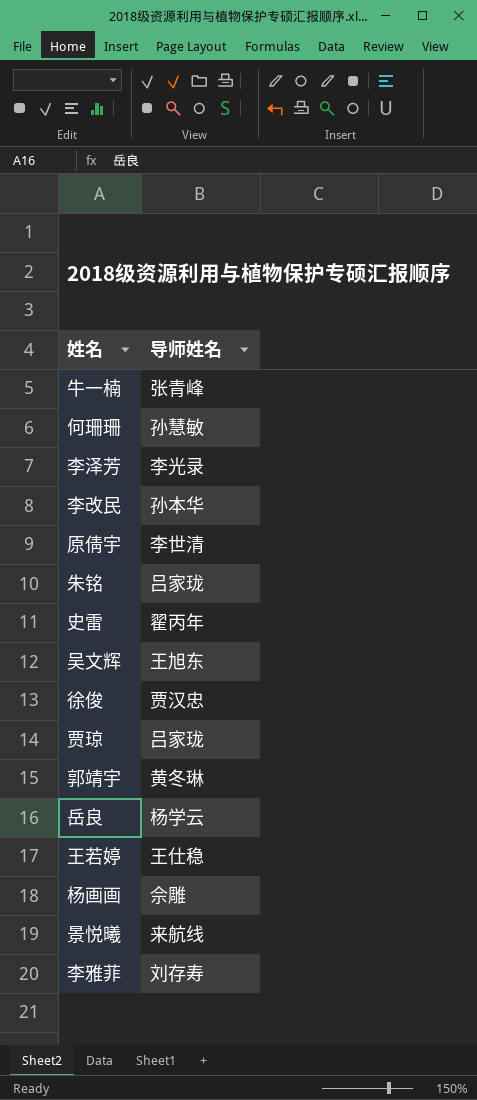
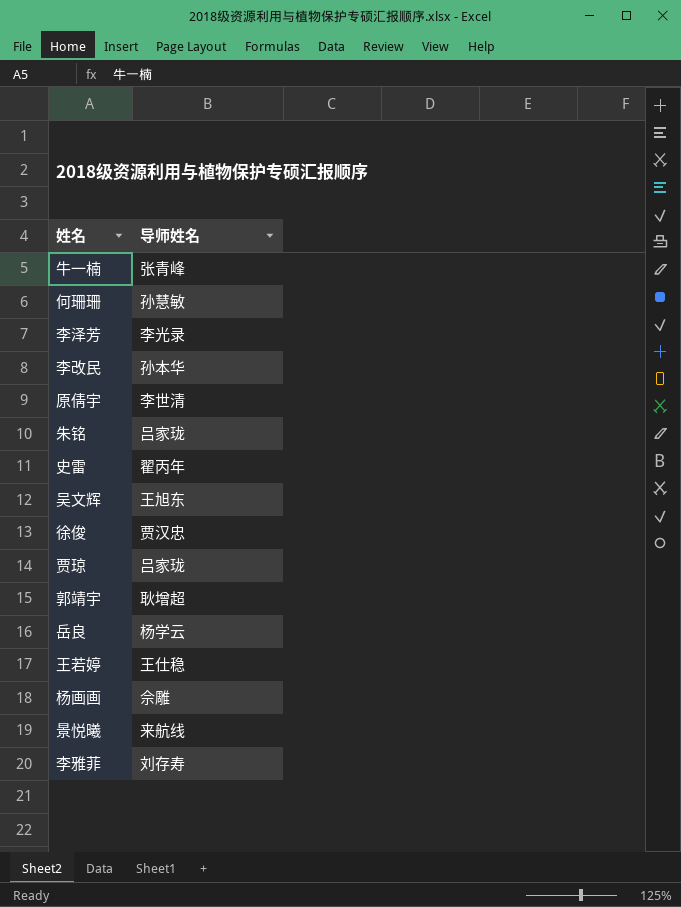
郭靖宇 | 导师姓名: 黄冬琳 -> 耿增超

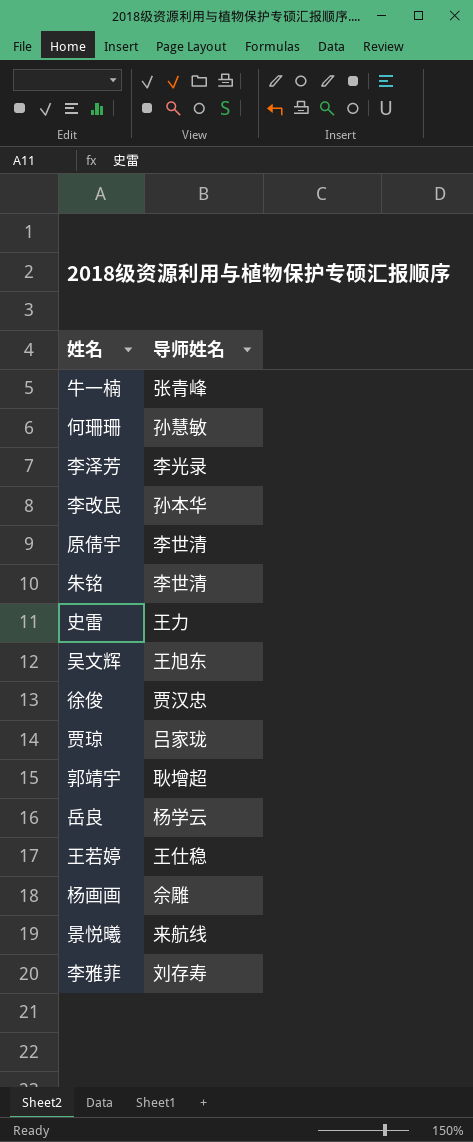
朱铭 | 导师姓名: 吕家珑 -> 李世清
史雷 | 导师姓名: 翟丙年 -> 王力

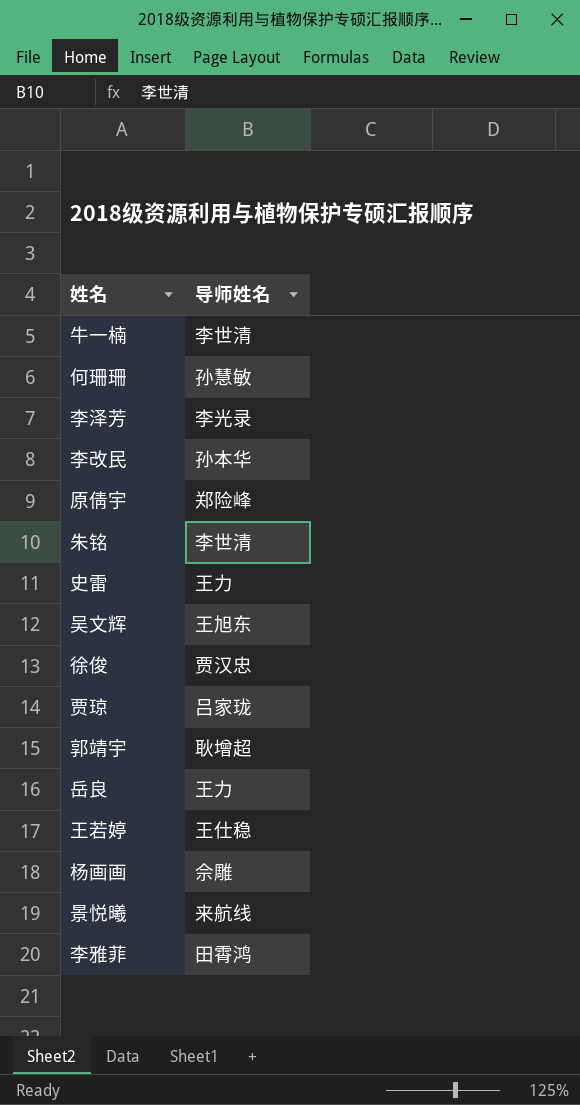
牛一楠 | 导师姓名: 张青峰 -> 李世清
原倩宇 | 导师姓名: 李世清 -> 郑险峰
岳良 | 导师姓名: 杨学云 -> 王力
李雅菲 | 导师姓名: 刘存寿 -> 田霄鸿

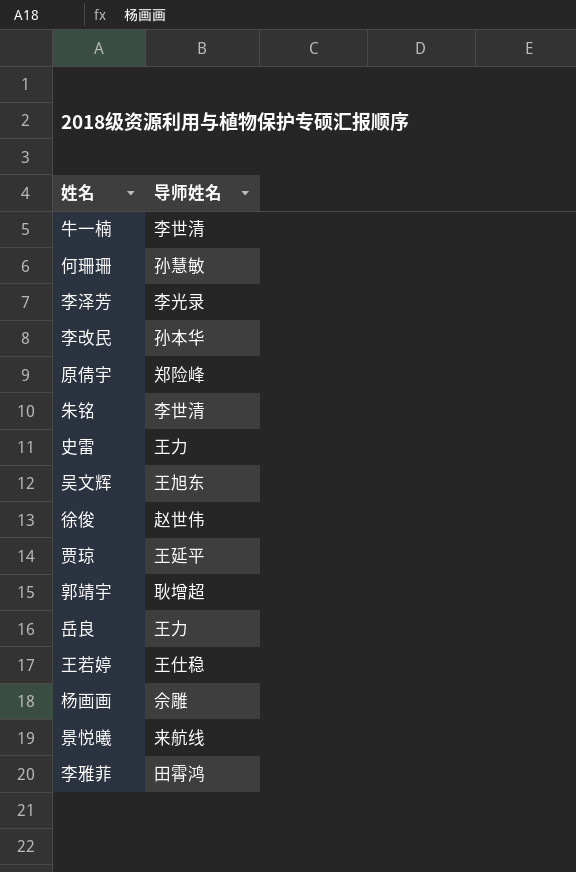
徐俊 | 导师姓名: 贾汉忠 -> 赵世伟
贾琼 | 导师姓名: 吕家珑 -> 王延平

